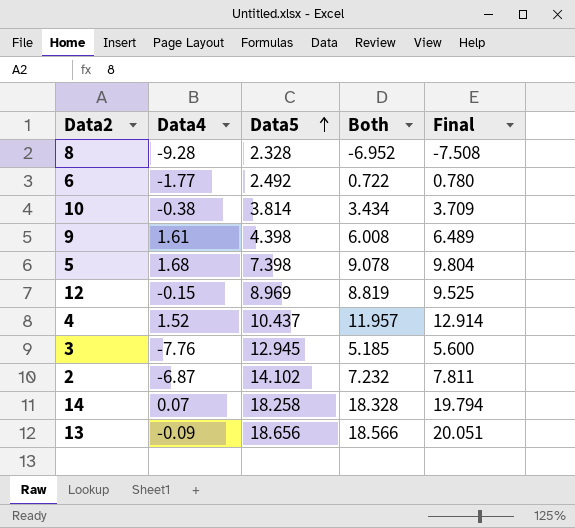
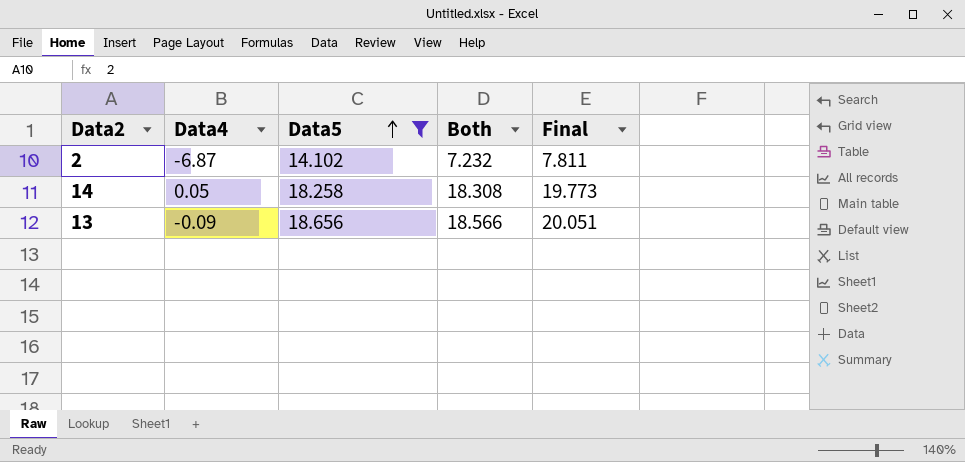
filter: none -> Data5 >= 14.102
14 | Data4: 0.07 -> 0.05
14 | Both: 18.328 -> 18.308
14 | Final: 19.794 -> 19.773

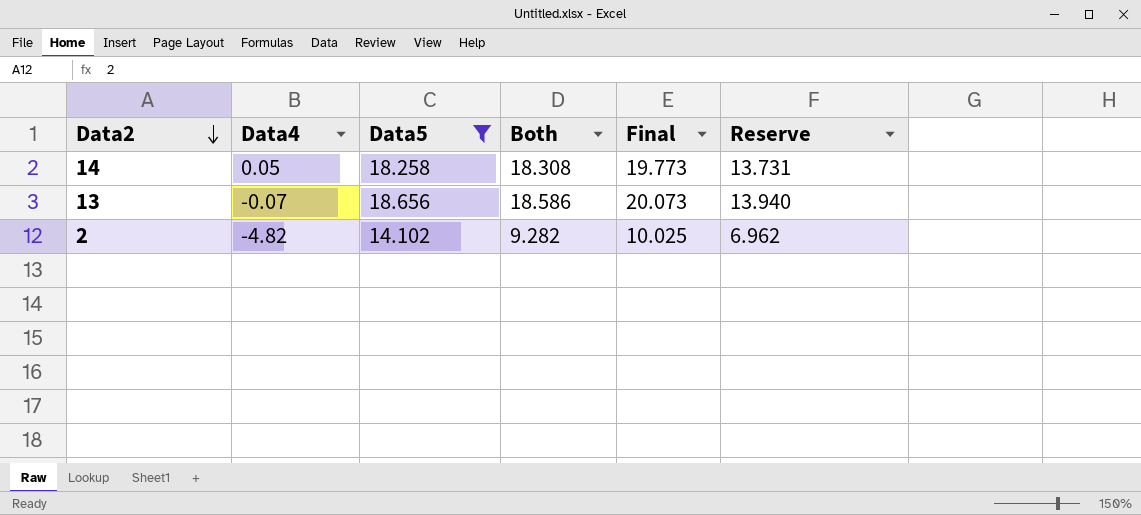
row order: Data5 ascending -> Data2 descending
column Reserve | formula: none -> [Both] * 0.75
13 | Data4: -0.09 -> -0.07
13 | Both: 18.566 -> 18.586
13 | Final: 20.051 -> 20.073
2 | Data4: -6.87 -> -4.82
2 | Both: 7.232 -> 9.282
2 | Final: 7.811 -> 10.025

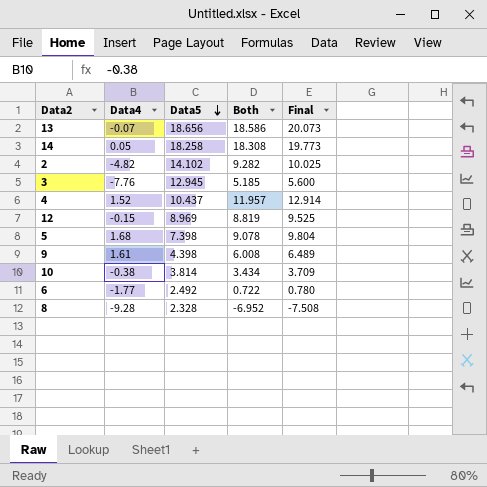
filter: Data5 >= 14.102 -> none
row order: Data2 descending -> Data5 descending
column Reserve | formula: [Both] * 0.75 -> none

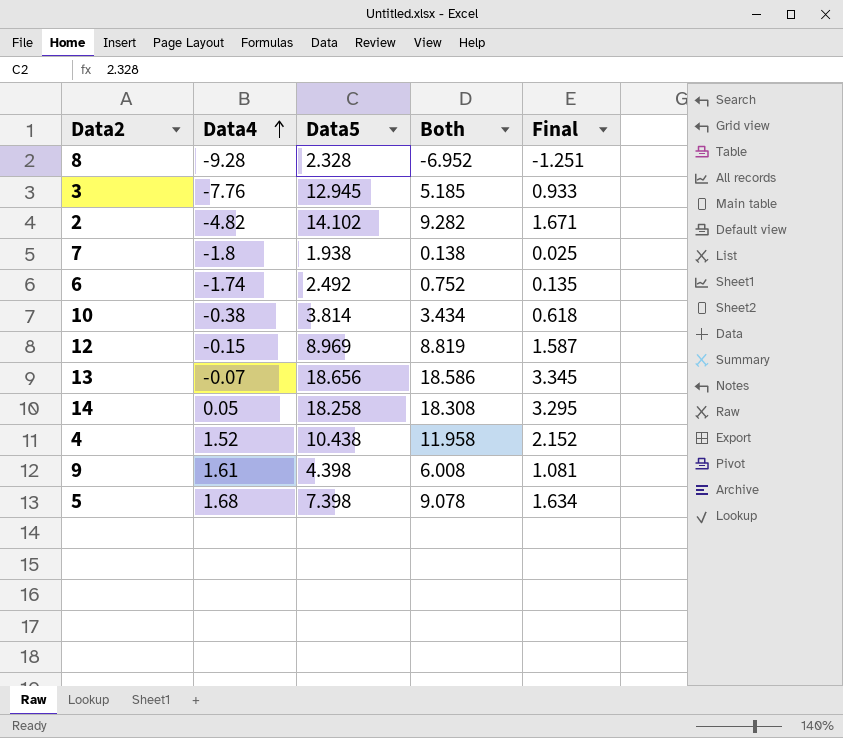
row order: Data5 descending -> Data4 ascending
column Final | formula: [Both] * 1.08 -> [Both] * 0.18
row 7: none -> -1.8 | 1.938 | 0.138 | 0.025
6 | Data4: -1.77 -> -1.74
6 | Both: 0.722 -> 0.752
4 | Data5: 10.437 -> 10.438
4 | Both: 11.957 -> 11.958

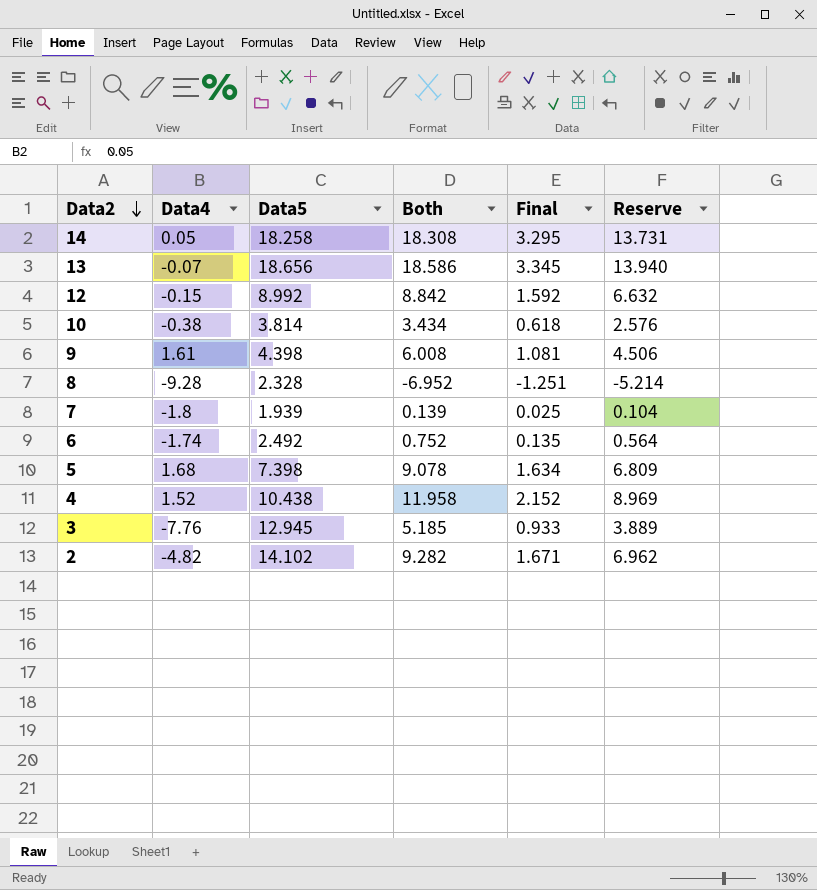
row order: Data4 ascending -> Data2 descending
column Reserve | formula: none -> [Both] * 0.75
12 | Data5: 8.969 -> 8.992
12 | Both: 8.819 -> 8.842
12 | Final: 1.587 -> 1.592
7 | Data5: 1.938 -> 1.939
7 | Both: 0.138 -> 0.139

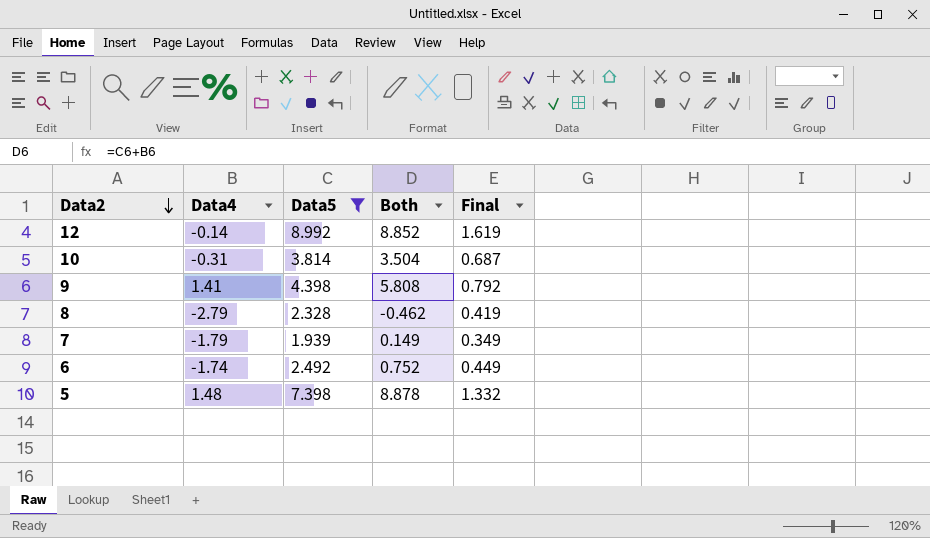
filter: none -> Data5 <= 8.992
column Reserve | formula: [Both] * 0.75 -> none
column Final | formula: [Both] * 0.18 -> [Data5] * 0.18
12 | Data4: -0.15 -> -0.14
12 | Both: 8.842 -> 8.852
10 | Data4: -0.38 -> -0.31
10 | Both: 3.434 -> 3.504
9 | Data4: 1.61 -> 1.41
9 | Both: 6.008 -> 5.808
8 | Data4: -9.28 -> -2.79
8 | Both: -6.952 -> -0.462
7 | Data4: -1.8 -> -1.79
7 | Both: 0.139 -> 0.149
5 | Data4: 1.68 -> 1.48
5 | Both: 9.078 -> 8.878

